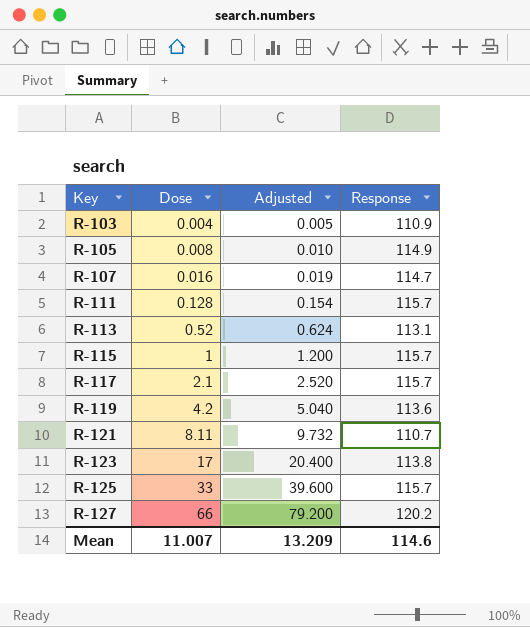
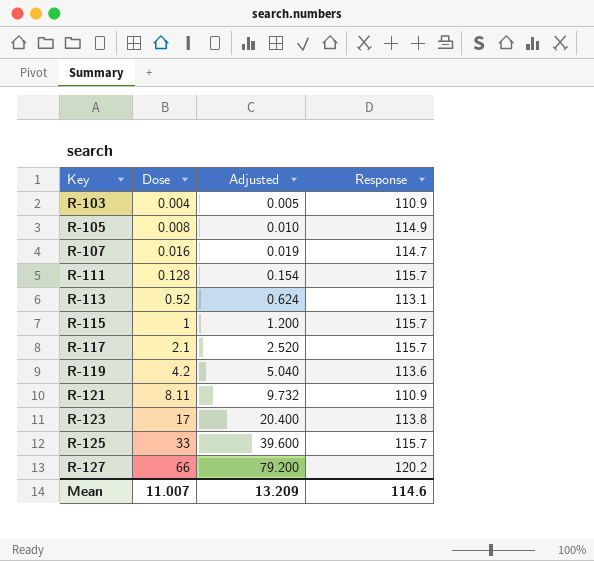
R-121 | Response: 110.7 -> 110.9

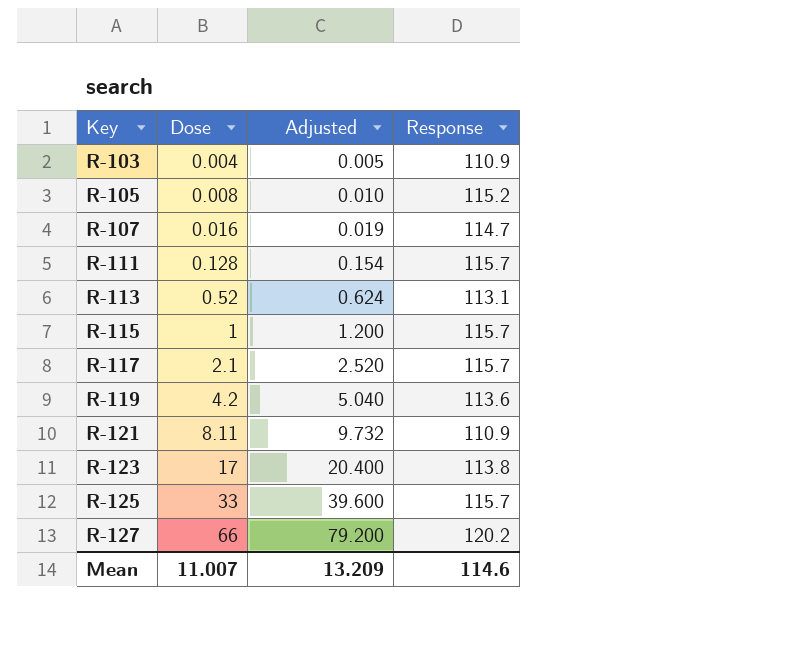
R-105 | Response: 114.9 -> 115.2

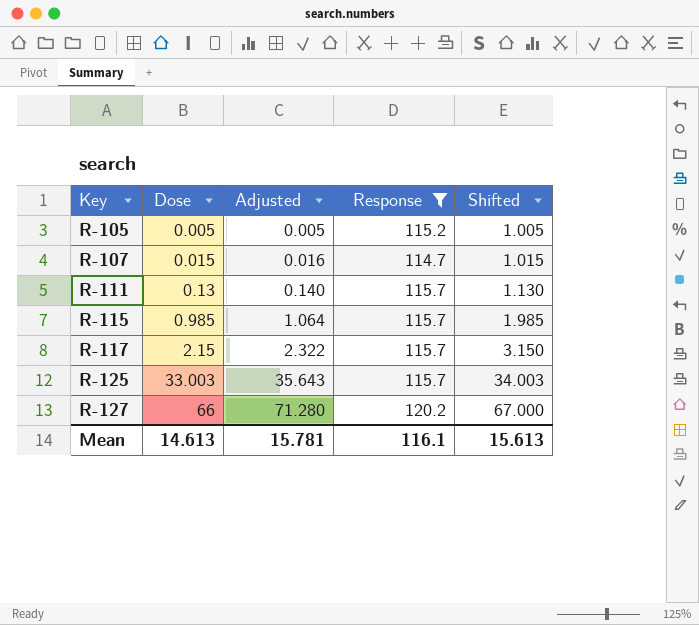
filter: none -> Response >= 114.7
column Adjusted | formula: [Dose] * 1.2 -> [Dose] * 1.08
column Shifted | formula: none -> [Dose] + 1
R-105 | Dose: 0.008 -> 0.005
R-107 | Dose: 0.016 -> 0.015
R-111 | Dose: 0.128 -> 0.13
R-115 | Dose: 1 -> 0.985
R-117 | Dose: 2.1 -> 2.15
R-125 | Dose: 33 -> 33.003
Mean | Dose: 11.007 -> 14.613
Mean | Adjusted: 13.209 -> 15.781
Mean | Response: 114.6 -> 116.1

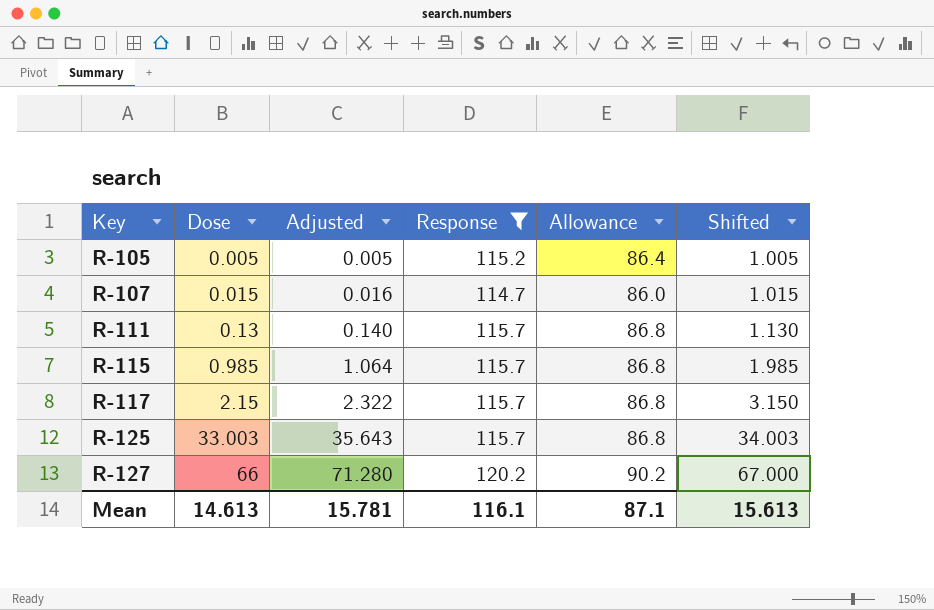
column Allowance | formula: none -> [Response] * 0.75

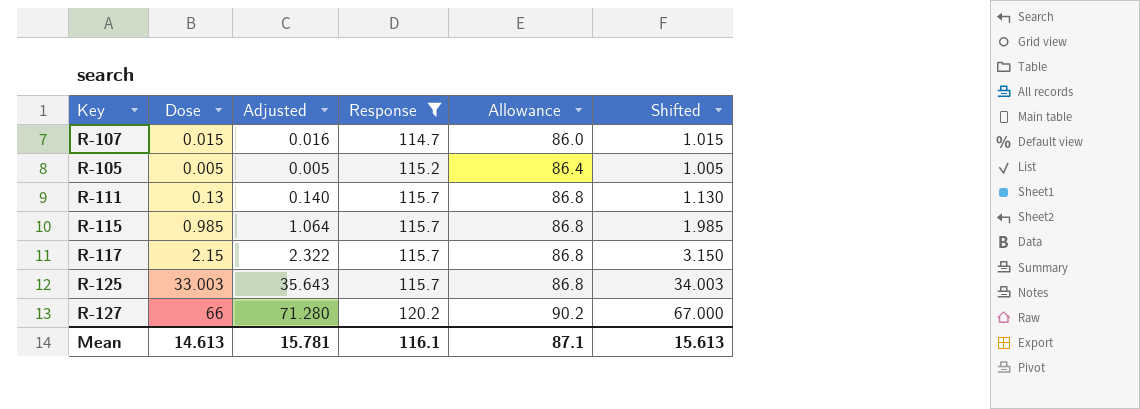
row order: Key ascending -> Response ascending

